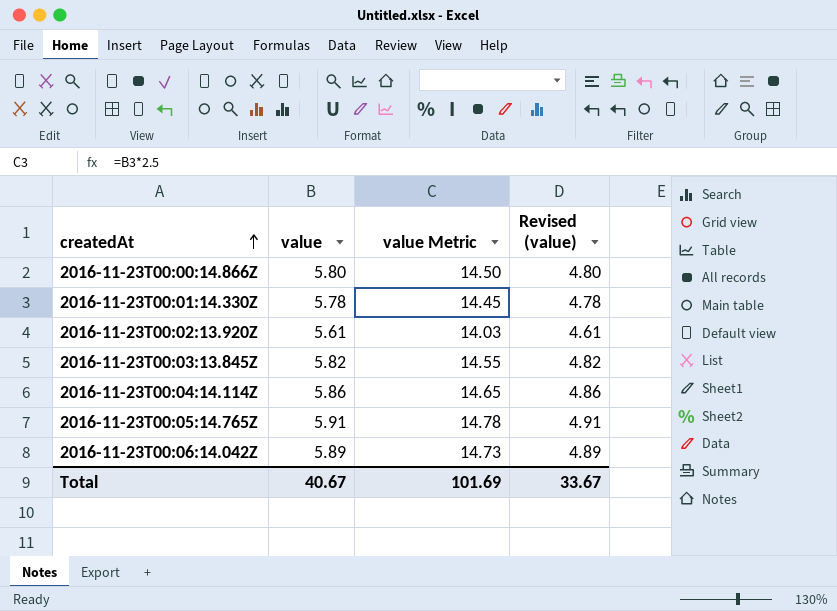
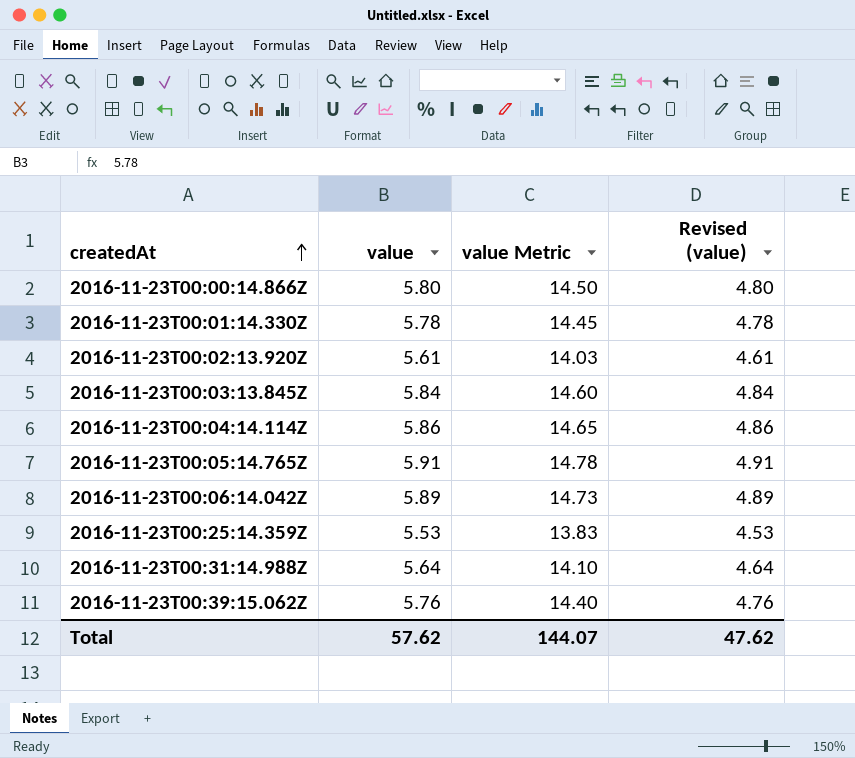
2016-11-23T00:03:13.845Z | value: 5.82 -> 5.84
2016-11-23T00:03:13.845Z | value Metric: 14.55 -> 14.60
2016-11-23T00:03:13.845Z | Revised (value): 4.82 -> 4.84
row 2016-11-23T00:25:14.359Z: none -> 5.53 | 13.83 | 4.53
row 2016-11-23T00:31:14.988Z: none -> 5.64 | 14.10 | 4.64
row 2016-11-23T00:39:15.062Z: none -> 5.76 | 14.40 | 4.76
Total | value: 40.67 -> 57.62
Total | value Metric: 101.69 -> 144.07
Total | Revised (value): 33.67 -> 47.62

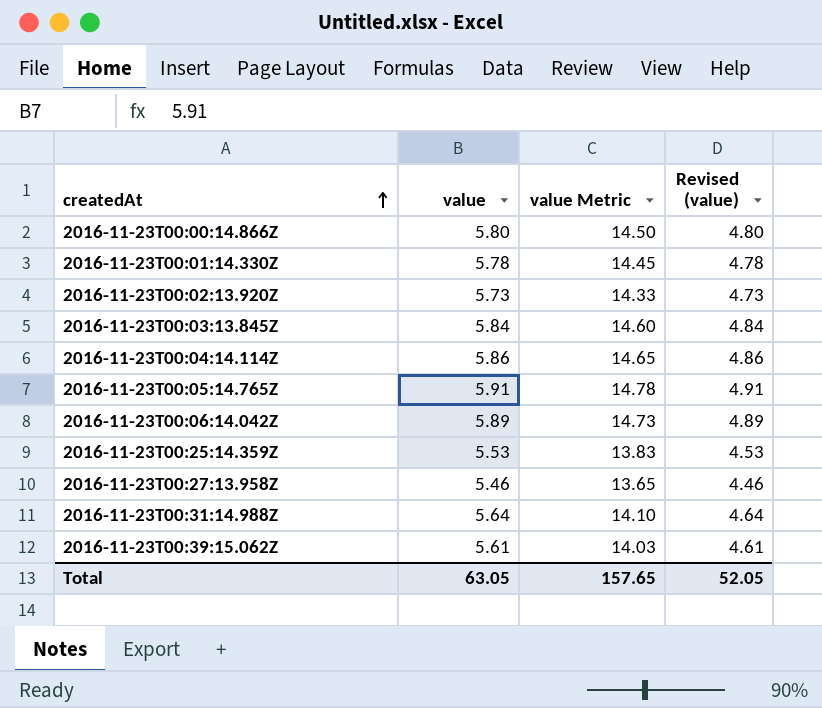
2016-11-23T00:02:13.920Z | value: 5.61 -> 5.73
2016-11-23T00:02:13.920Z | value Metric: 14.03 -> 14.33
2016-11-23T00:02:13.920Z | Revised (value): 4.61 -> 4.73
row 2016-11-23T00:27:13.958Z: none -> 5.46 | 13.65 | 4.46
2016-11-23T00:39:15.062Z | value: 5.76 -> 5.61
2016-11-23T00:39:15.062Z | value Metric: 14.40 -> 14.03
2016-11-23T00:39:15.062Z | Revised (value): 4.76 -> 4.61
Total | value: 57.62 -> 63.05
Total | value Metric: 144.07 -> 157.65
Total | Revised (value): 47.62 -> 52.05

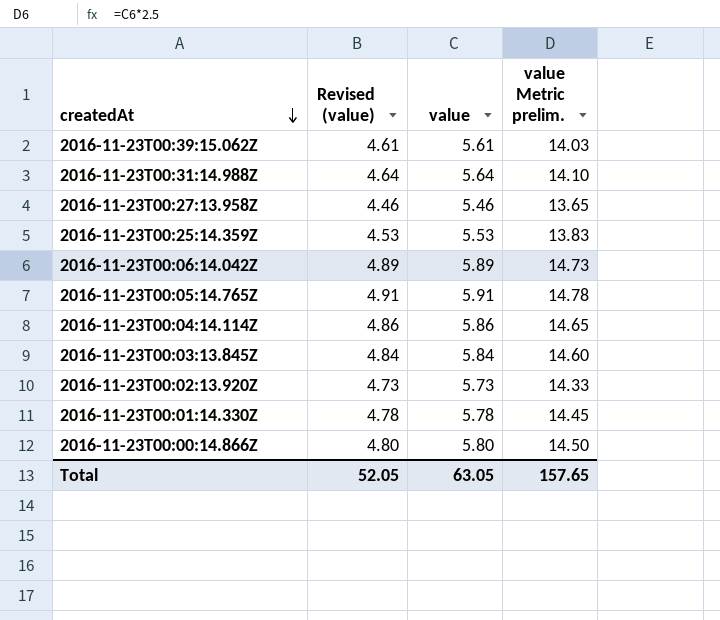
row order: createdAt ascending -> createdAt descending
column Revised (value) | position: 4 -> 2
column name: value Metric -> value Metric prelim.

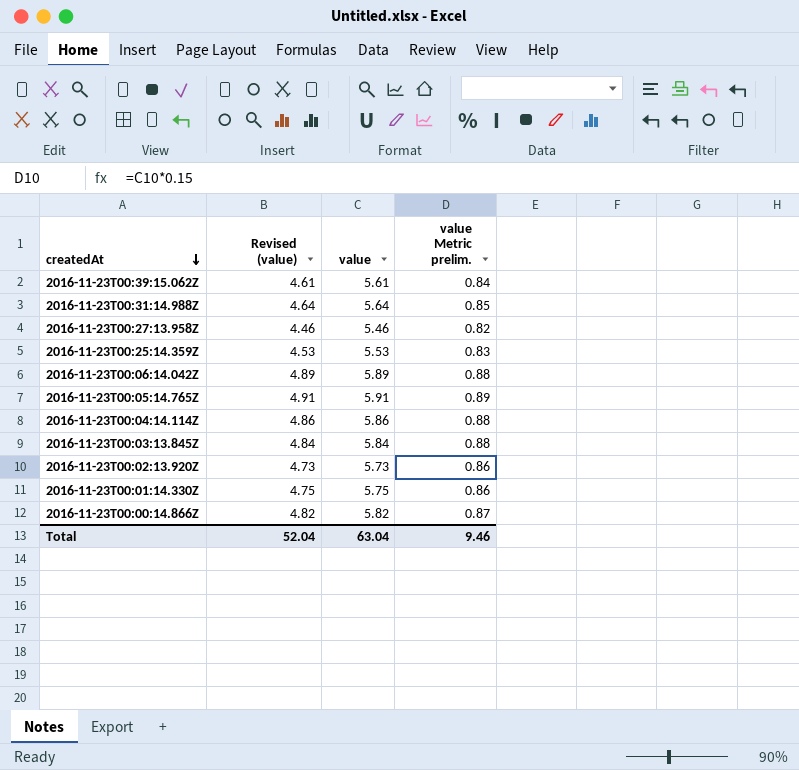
column value Metric prelim. | formula: [value] * 2.5 -> [value] * 0.15
2016-11-23T00:01:14.330Z | Revised (value): 4.78 -> 4.75
2016-11-23T00:01:14.330Z | value: 5.78 -> 5.75
2016-11-23T00:00:14.866Z | Revised (value): 4.80 -> 4.82
2016-11-23T00:00:14.866Z | value: 5.80 -> 5.82
Total | Revised (value): 52.05 -> 52.04
Total | value: 63.05 -> 63.04
Total | value Metric prelim.: 157.65 -> 9.46

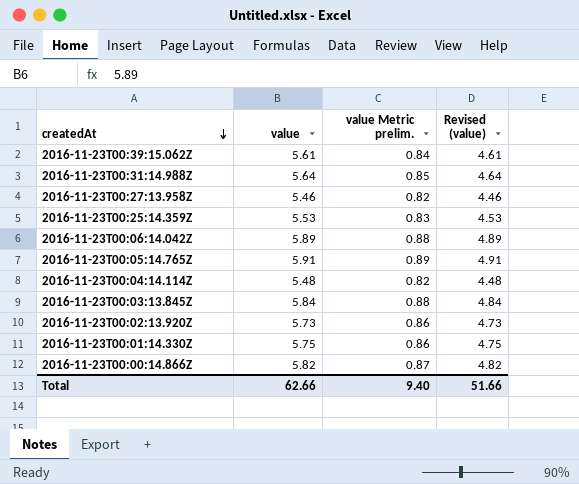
column Revised (value) | position: 2 -> 4
2016-11-23T00:04:14.114Z | value: 5.86 -> 5.48
2016-11-23T00:04:14.114Z | value Metric prelim.: 0.88 -> 0.82
2016-11-23T00:04:14.114Z | Revised (value): 4.86 -> 4.48
Total | value: 63.04 -> 62.66
Total | value Metric prelim.: 9.46 -> 9.40
Total | Revised (value): 52.04 -> 51.66

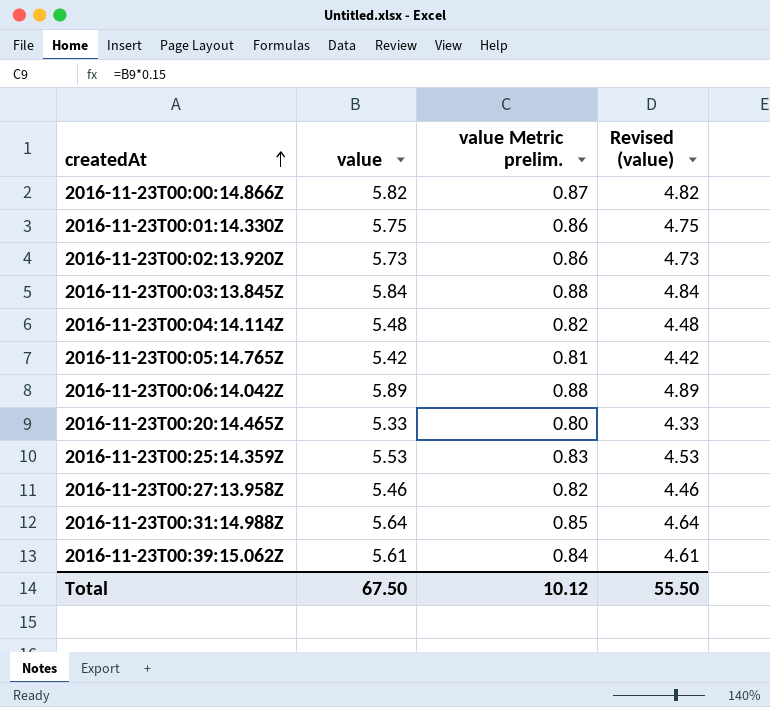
row order: createdAt descending -> createdAt ascending
2016-11-23T00:05:14.765Z | value: 5.91 -> 5.42
2016-11-23T00:05:14.765Z | value Metric prelim.: 0.89 -> 0.81
2016-11-23T00:05:14.765Z | Revised (value): 4.91 -> 4.42
row 2016-11-23T00:20:14.465Z: none -> 5.33 | 0.80 | 4.33
Total | value: 62.66 -> 67.50
Total | value Metric prelim.: 9.40 -> 10.12
Total | Revised (value): 51.66 -> 55.50

